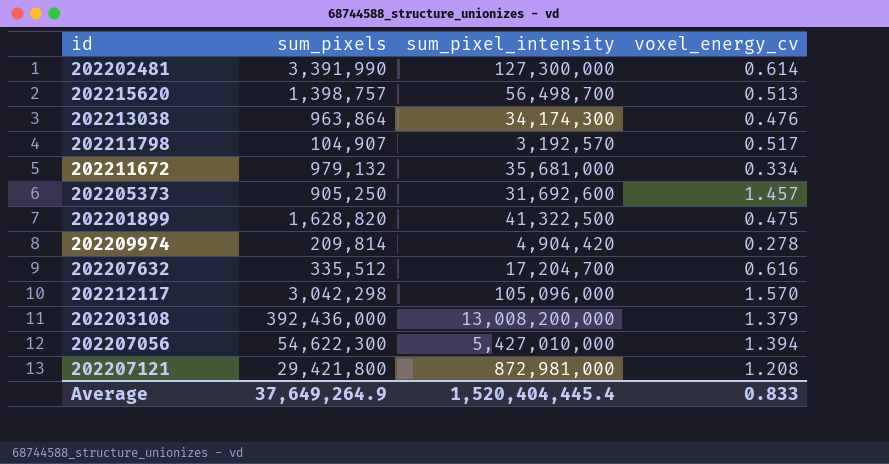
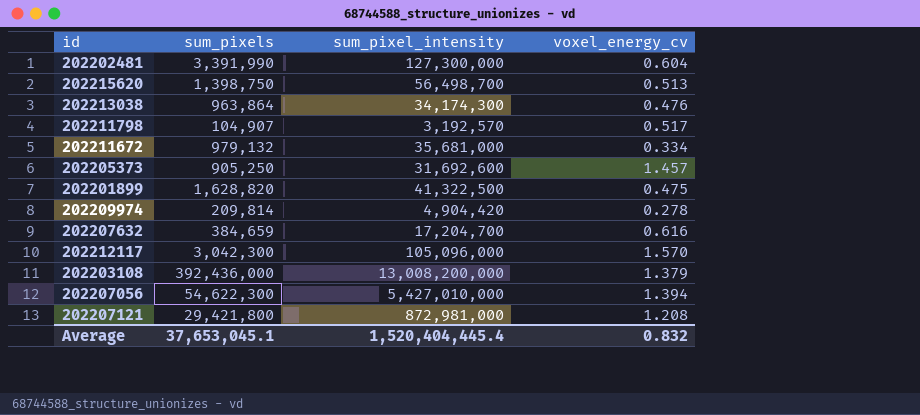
202202481 | voxel_energy_cv: 0.614 -> 0.604
202215620 | sum_pixels: 1,398,757 -> 1,398,750
202207632 | sum_pixels: 335,512 -> 384,659
202212117 | sum_pixels: 3,042,298 -> 3,042,300
Average | sum_pixels: 37,649,264.9 -> 37,653,045.1
Average | voxel_energy_cv: 0.833 -> 0.832

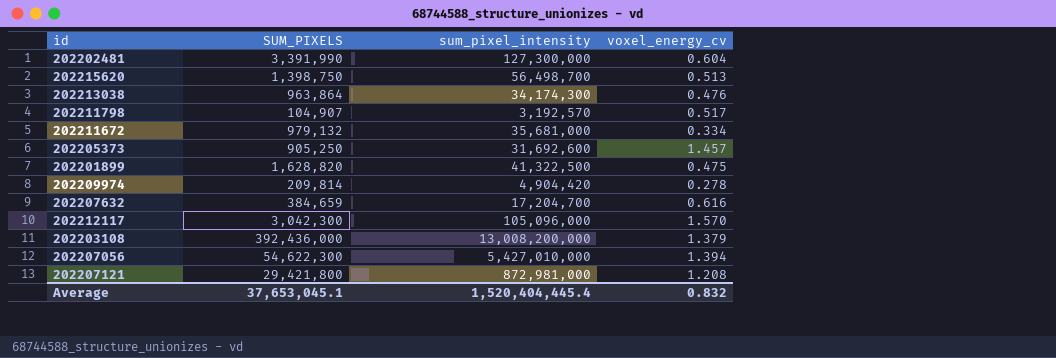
column name: sum_pixels -> SUM_PIXELS

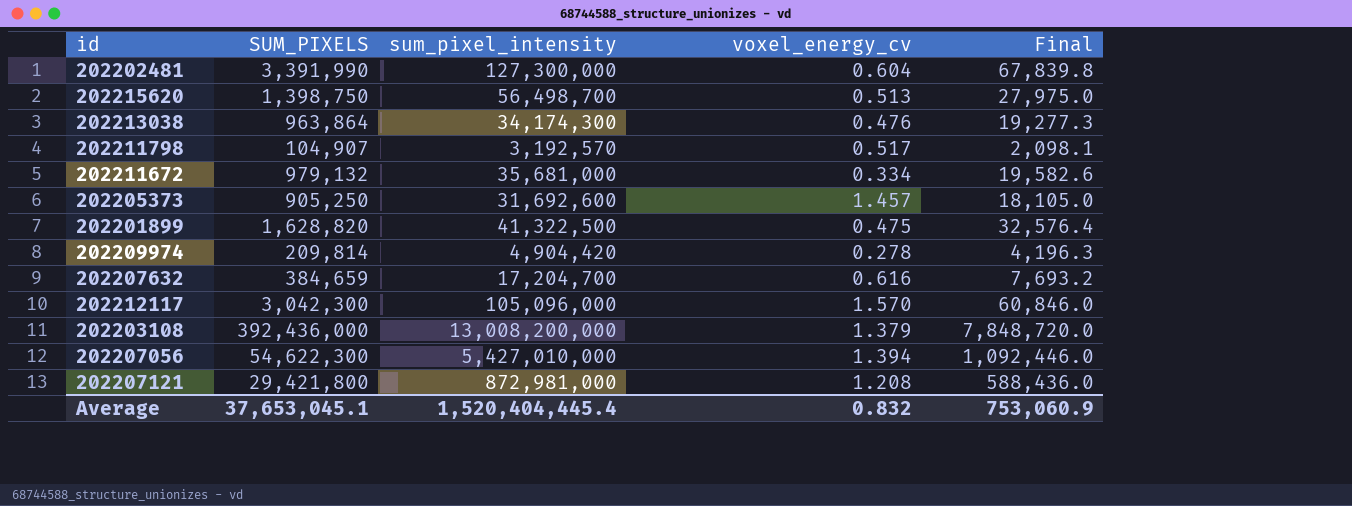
column Final | formula: none -> [SUM_PIXELS] * 0.02

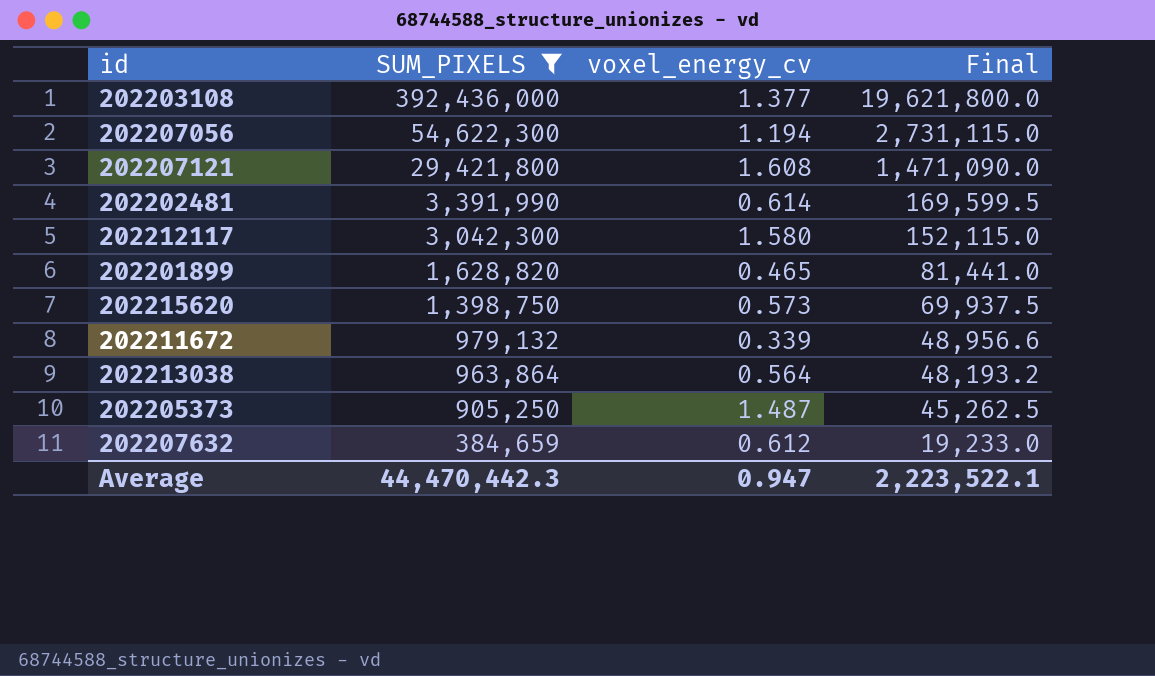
filter: none -> SUM_PIXELS >= 384,659
row order: none -> SUM_PIXELS descending
column sum_pixel_intensity | position: 3 -> none
column Final | formula: [SUM_PIXELS] * 0.02 -> [SUM_PIXELS] * 0.05
202203108 | voxel_energy_cv: 1.379 -> 1.377
202207056 | voxel_energy_cv: 1.394 -> 1.194
202207121 | voxel_energy_cv: 1.208 -> 1.608
202202481 | voxel_energy_cv: 0.604 -> 0.614
202212117 | voxel_energy_cv: 1.570 -> 1.580
202201899 | voxel_energy_cv: 0.475 -> 0.465
202215620 | voxel_energy_cv: 0.513 -> 0.573
202211672 | voxel_energy_cv: 0.334 -> 0.339
202213038 | voxel_energy_cv: 0.476 -> 0.564
202205373 | voxel_energy_cv: 1.457 -> 1.487
202207632 | voxel_energy_cv: 0.616 -> 0.612
Average | SUM_PIXELS: 37,653,045.1 -> 44,470,442.3
Average | voxel_energy_cv: 0.832 -> 0.947
Average | Final: 753,060.9 -> 2,223,522.1

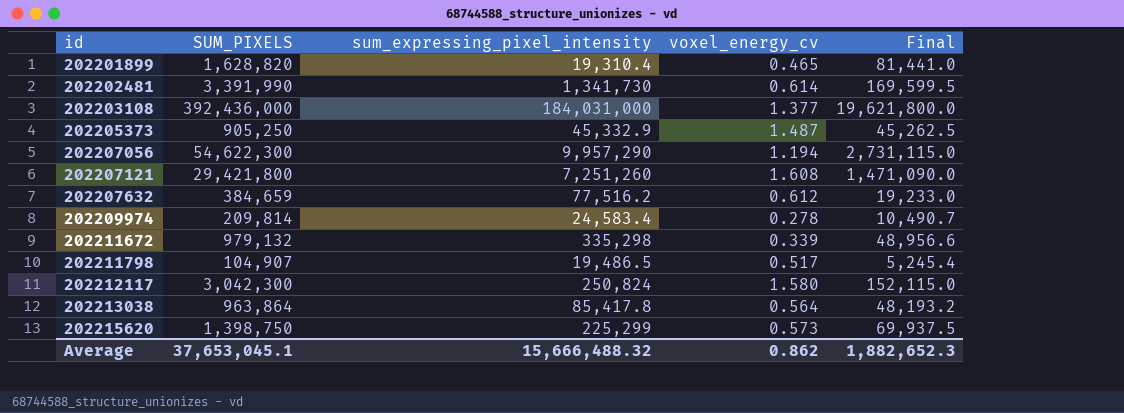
filter: SUM_PIXELS >= 384,659 -> none
row order: SUM_PIXELS descending -> id ascending
column sum_expressing_pixel_intensity | position: none -> 3
Average | SUM_PIXELS: 44,470,442.3 -> 37,653,045.1
Average | voxel_energy_cv: 0.947 -> 0.862
Average | Final: 2,223,522.1 -> 1,882,652.3

